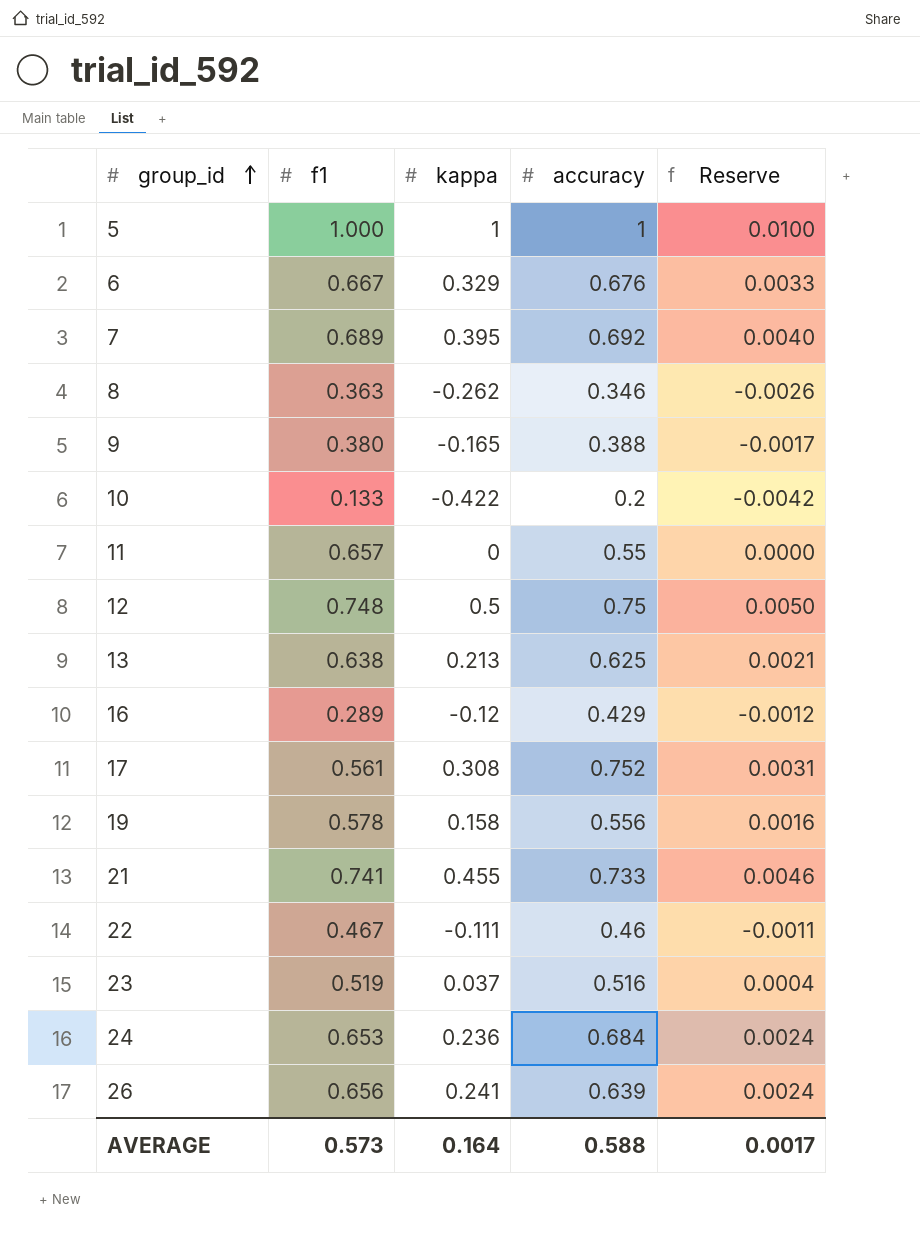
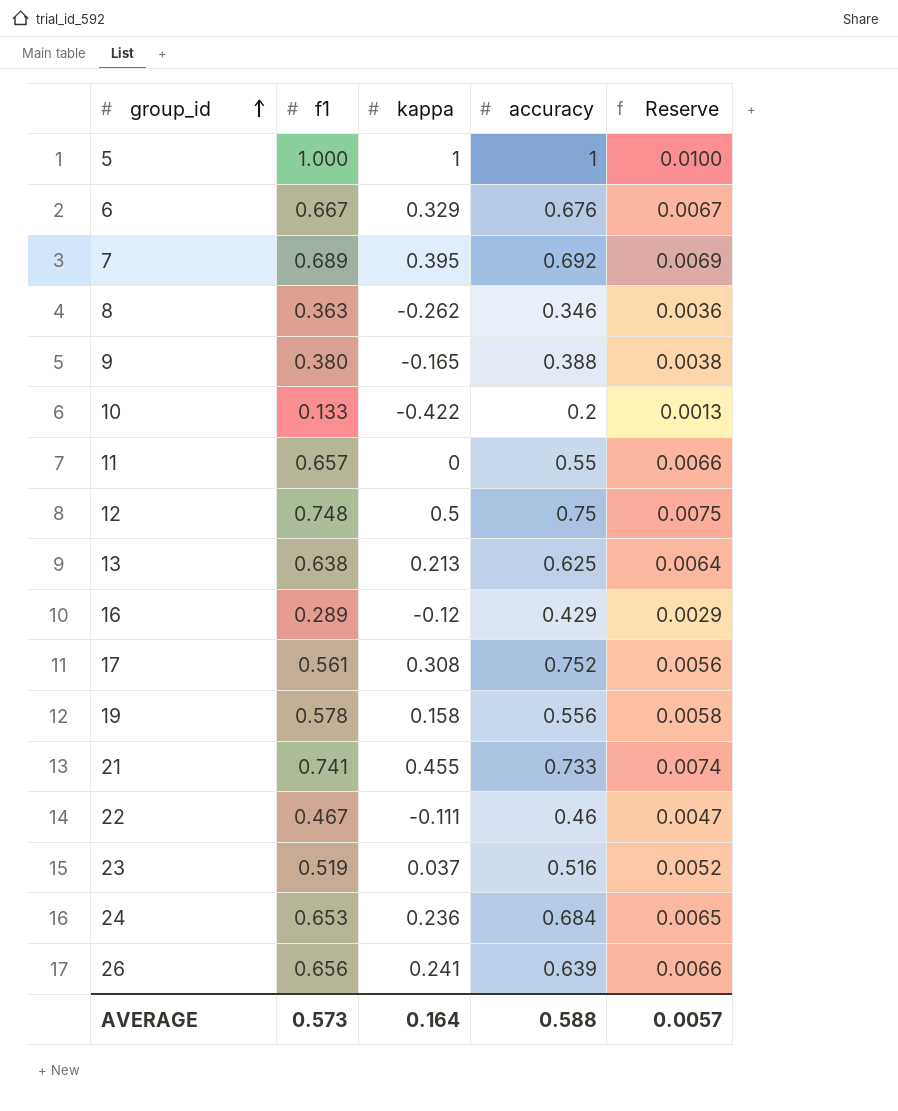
column Reserve | formula: [kappa] * 0.01 -> [f1] * 0.01
AVERAGE | Reserve: 0.0017 -> 0.0057

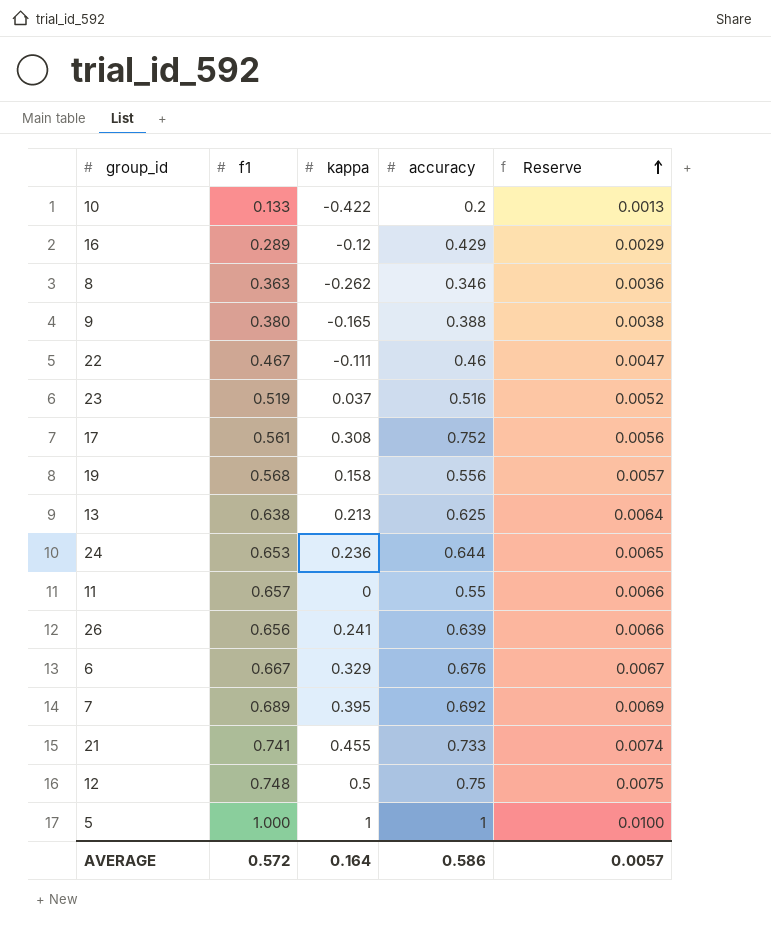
row order: group_id ascending -> Reserve ascending
19 | f1: 0.578 -> 0.568
19 | Reserve: 0.0058 -> 0.0057
24 | accuracy: 0.684 -> 0.644
AVERAGE | f1: 0.573 -> 0.572
AVERAGE | accuracy: 0.588 -> 0.586

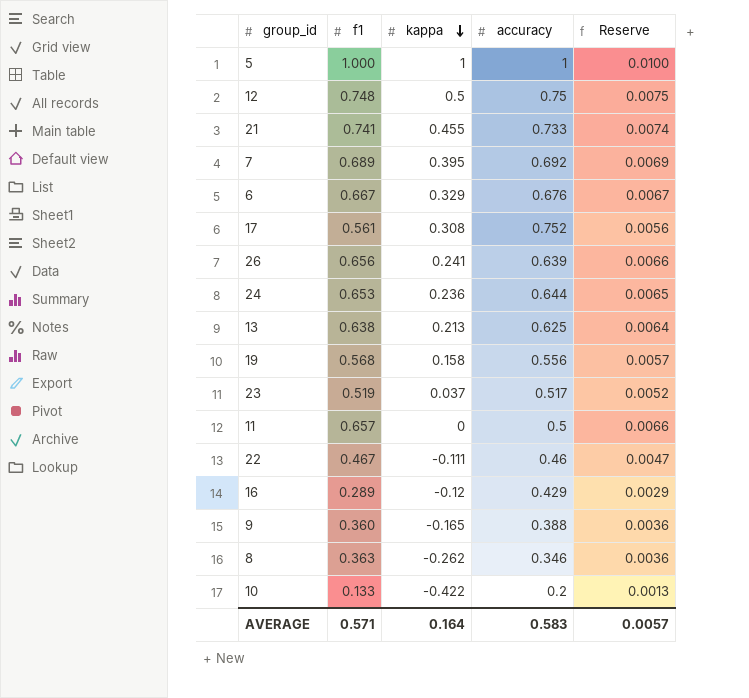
row order: Reserve ascending -> kappa descending
23 | accuracy: 0.516 -> 0.517
11 | accuracy: 0.55 -> 0.5
9 | f1: 0.380 -> 0.360
9 | Reserve: 0.0038 -> 0.0036
AVERAGE | f1: 0.572 -> 0.571
AVERAGE | accuracy: 0.586 -> 0.583

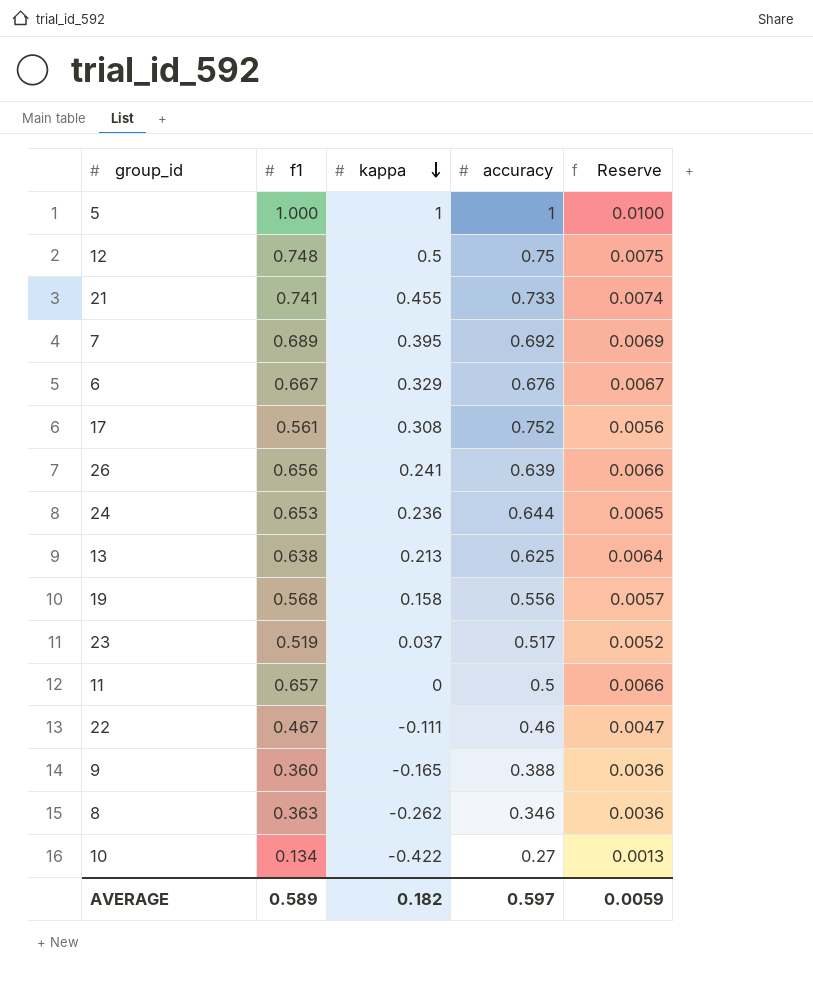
row 16: 0.289 | -0.12 | 0.429 | 0.0029 -> none
10 | f1: 0.133 -> 0.134
10 | accuracy: 0.2 -> 0.27
AVERAGE | f1: 0.571 -> 0.589
AVERAGE | kappa: 0.164 -> 0.182
AVERAGE | accuracy: 0.583 -> 0.597
AVERAGE | Reserve: 0.0057 -> 0.0059

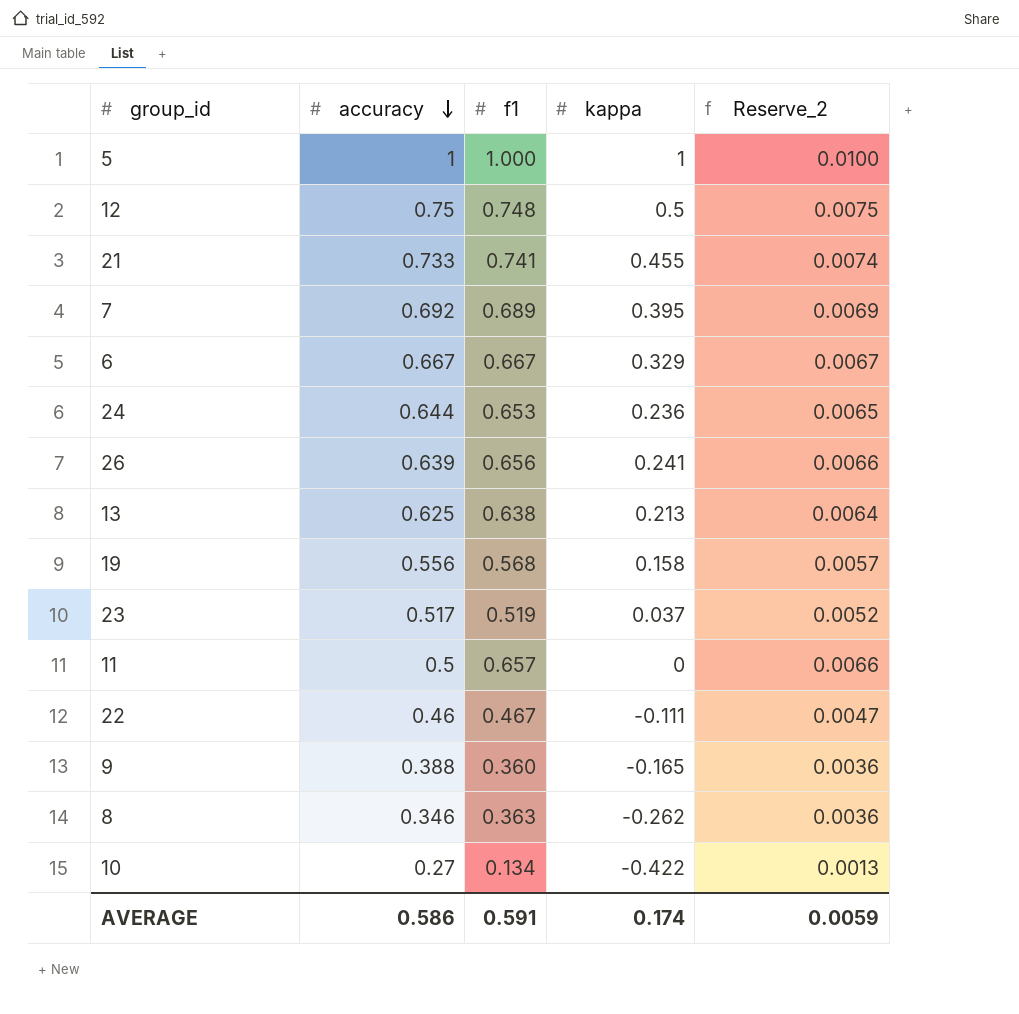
row order: kappa descending -> accuracy descending
column accuracy | position: 4 -> 2
column name: Reserve -> Reserve_2
row 17: 0.561 | 0.308 | 0.752 | 0.0056 -> none
6 | accuracy: 0.676 -> 0.667
AVERAGE | accuracy: 0.597 -> 0.586
AVERAGE | f1: 0.589 -> 0.591
AVERAGE | kappa: 0.182 -> 0.174

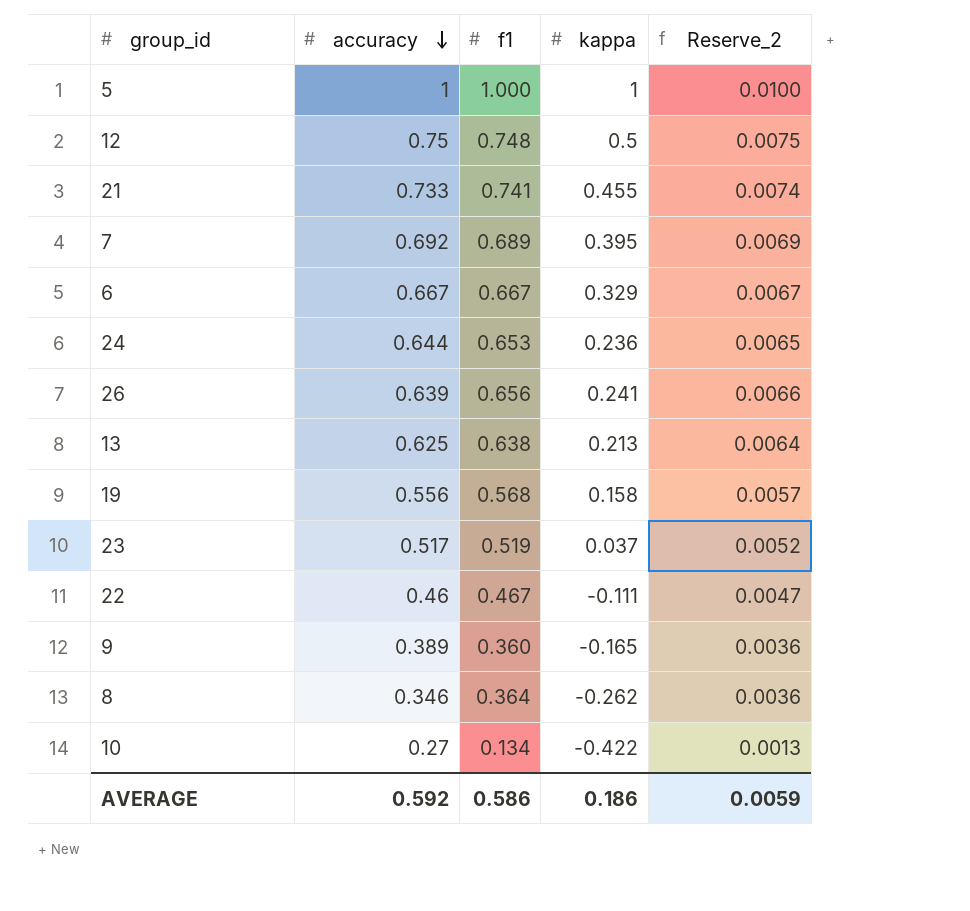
row 11: 0.5 | 0.657 | 0 | 0.0066 -> none
9 | accuracy: 0.388 -> 0.389
8 | f1: 0.363 -> 0.364
AVERAGE | accuracy: 0.586 -> 0.592
AVERAGE | f1: 0.591 -> 0.586
AVERAGE | kappa: 0.174 -> 0.186

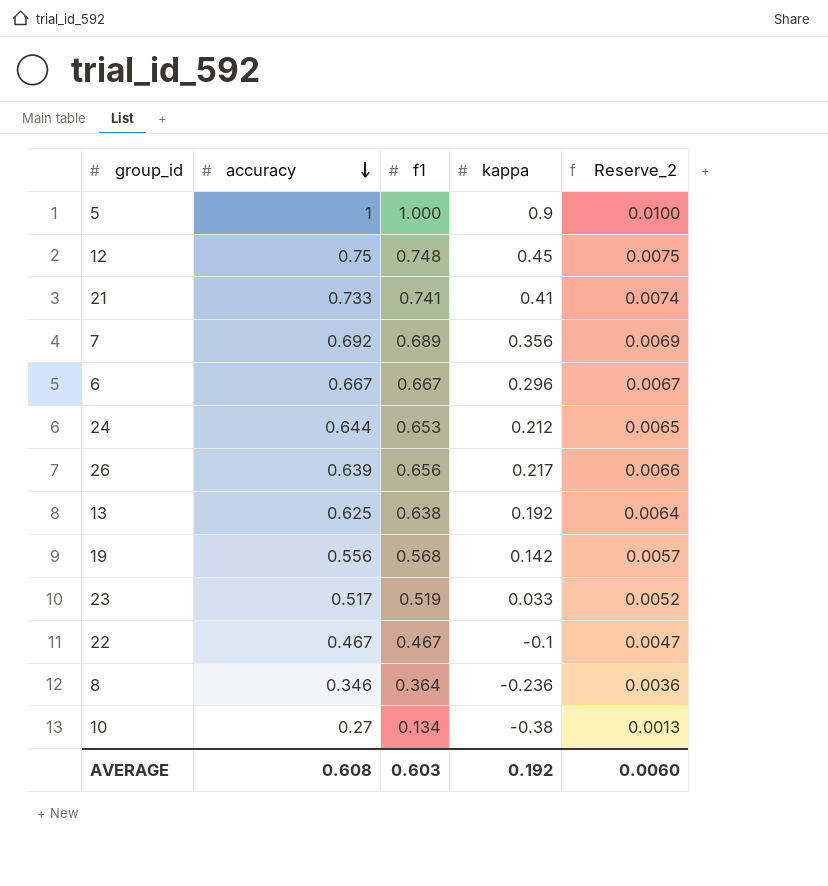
row 9: 0.389 | 0.360 | -0.165 | 0.0036 -> none
5 | kappa: 1 -> 0.9
12 | kappa: 0.5 -> 0.45
21 | kappa: 0.455 -> 0.41
7 | kappa: 0.395 -> 0.356
6 | kappa: 0.329 -> 0.296
24 | kappa: 0.236 -> 0.212
26 | kappa: 0.241 -> 0.217
13 | kappa: 0.213 -> 0.192
19 | kappa: 0.158 -> 0.142
23 | kappa: 0.037 -> 0.033
22 | accuracy: 0.46 -> 0.467
22 | kappa: -0.111 -> -0.1
8 | kappa: -0.262 -> -0.236
10 | kappa: -0.422 -> -0.38
AVERAGE | accuracy: 0.592 -> 0.608
AVERAGE | f1: 0.586 -> 0.603
AVERAGE | kappa: 0.186 -> 0.192
AVERAGE | Reserve_2: 0.0059 -> 0.0060

